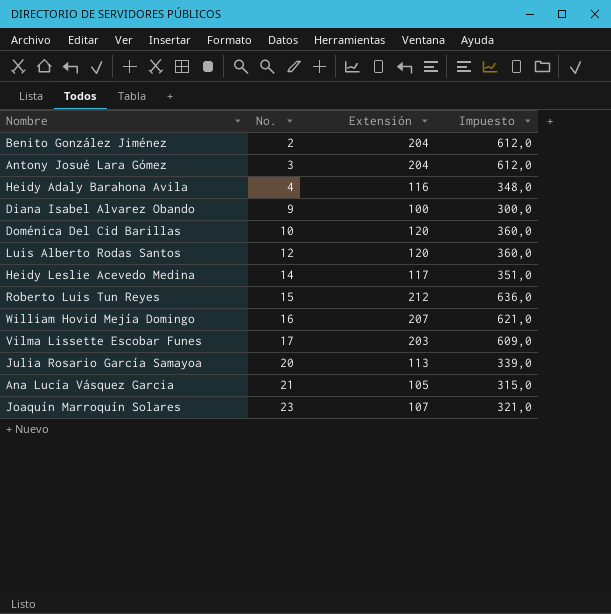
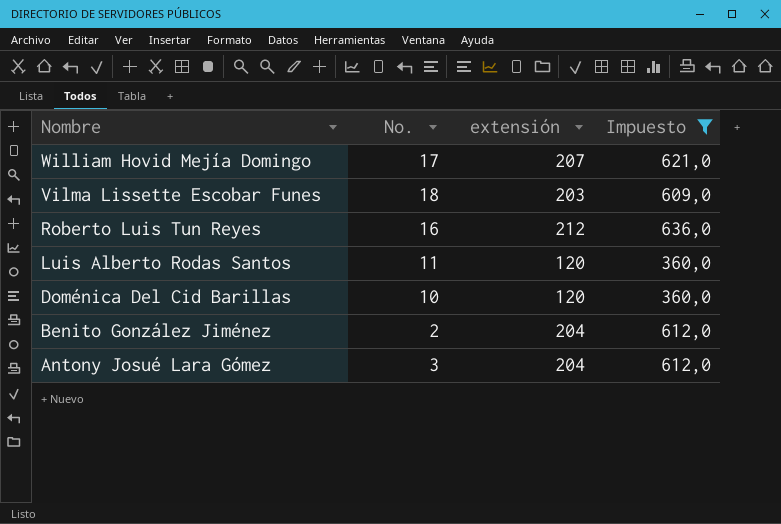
filter: none -> Impuesto >= 360,0
row order: No. ascending -> Nombre descending
column name: Extensión -> extensión
William Hovid Mejía Domingo | No.: 16 -> 17
Vilma Lissette Escobar Funes | No.: 17 -> 18
Roberto Luis Tun Reyes | No.: 15 -> 16
Luis Alberto Rodas Santos | No.: 12 -> 11

